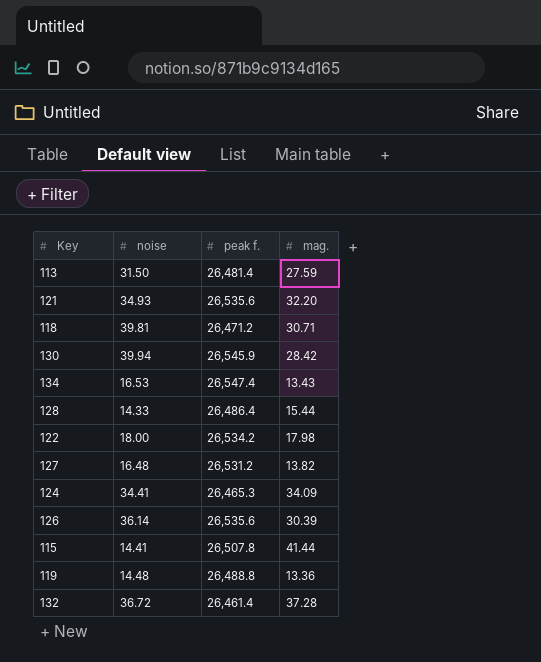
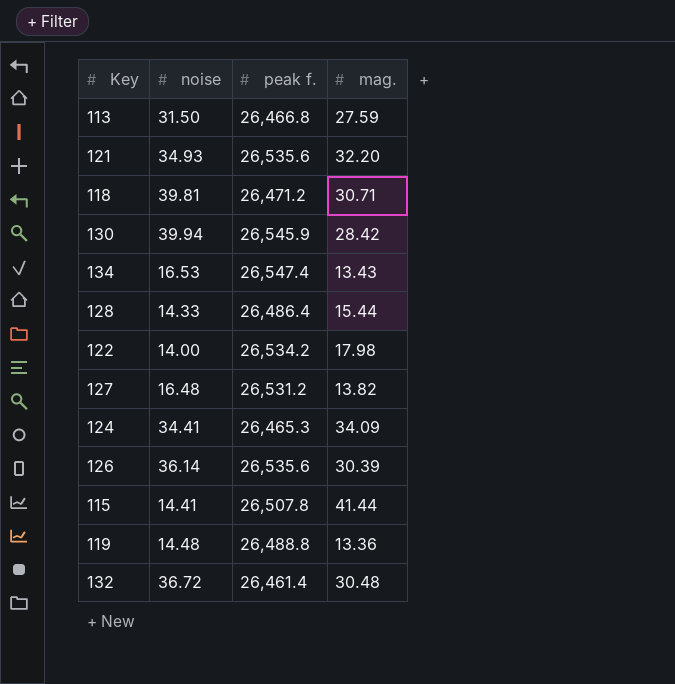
113 | peak f.: 26,481.4 -> 26,466.8
122 | noise: 18.00 -> 14.00
132 | mag.: 37.28 -> 30.48

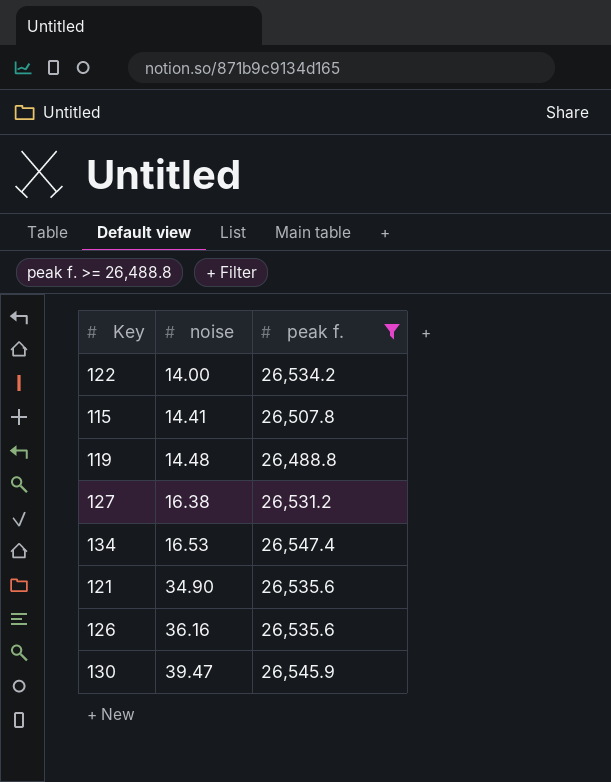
filter: none -> peak f. >= 26,488.8
row order: none -> noise ascending
column mag. | position: 4 -> none
127 | noise: 16.48 -> 16.38
121 | noise: 34.93 -> 34.90
126 | noise: 36.14 -> 36.16
130 | noise: 39.94 -> 39.47

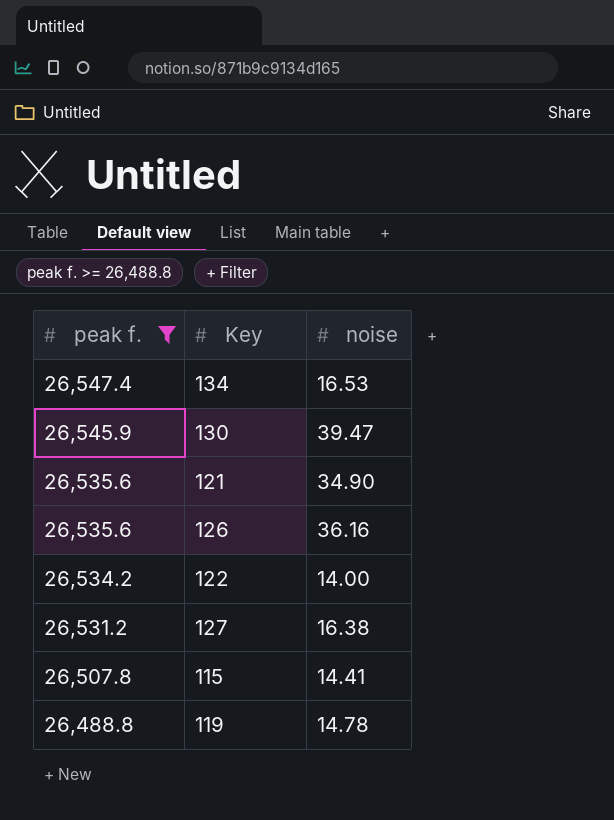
row order: noise ascending -> peak f. descending
column peak f. | position: 3 -> 1
119 | noise: 14.48 -> 14.78

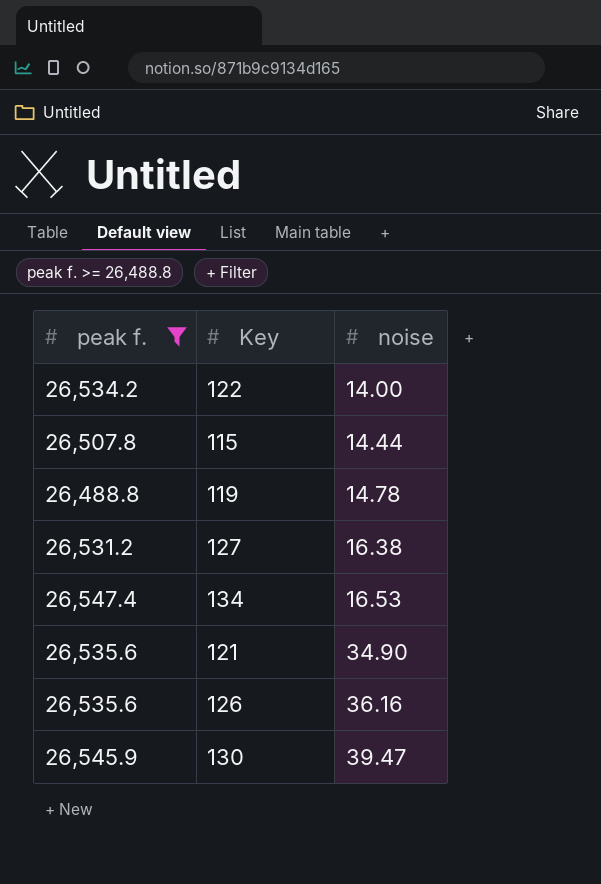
row order: peak f. descending -> noise ascending
115 | noise: 14.41 -> 14.44

